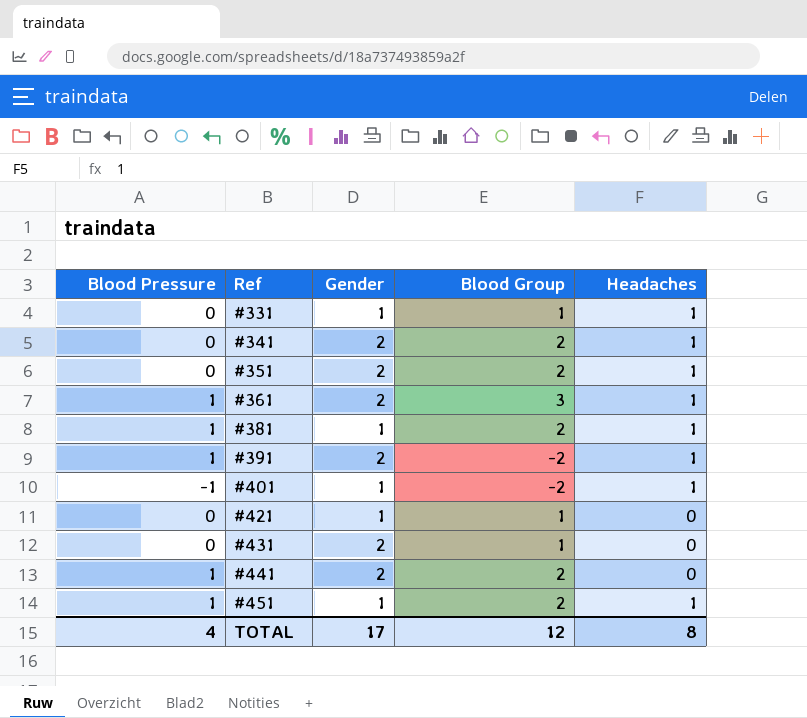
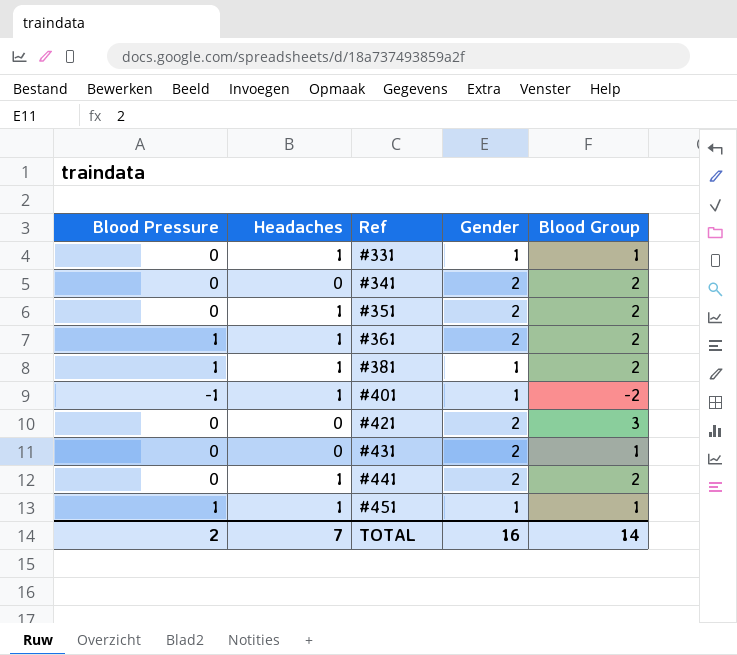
column Headaches | position: 5 -> 2
row #391: 1 | 2 | -2 | 1 -> none
#341 | Headaches: 1 -> 0
#361 | Blood Group: 3 -> 2
#421 | Gender: 1 -> 2
#421 | Blood Group: 1 -> 3
#441 | Blood Pressure: 1 -> 0
#441 | Headaches: 0 -> 1
#451 | Blood Group: 2 -> 1
TOTAL | Blood Pressure: 4 -> 2
TOTAL | Headaches: 8 -> 7
TOTAL | Gender: 17 -> 16
TOTAL | Blood Group: 12 -> 14

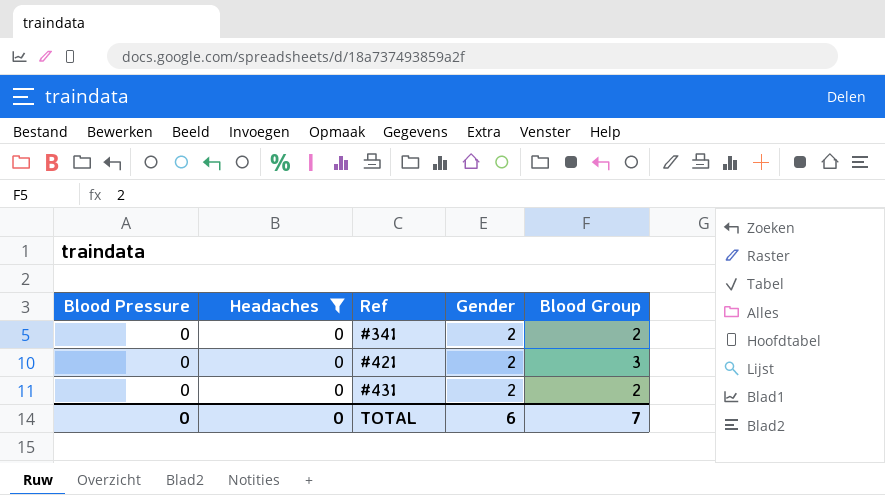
filter: none -> Headaches = 0
#431 | Blood Group: 1 -> 2
TOTAL | Blood Pressure: 2 -> 0
TOTAL | Headaches: 7 -> 0
TOTAL | Gender: 16 -> 6
TOTAL | Blood Group: 14 -> 7

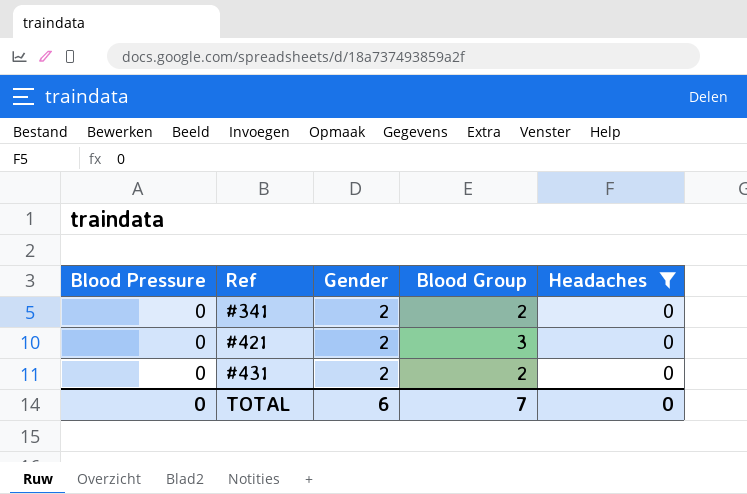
column Headaches | position: 2 -> 5

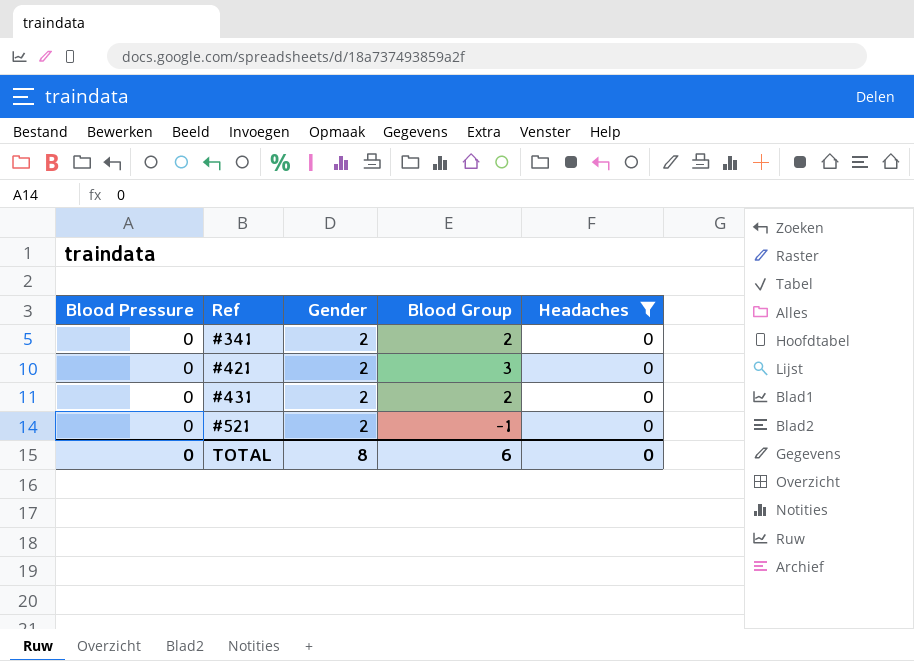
row #521: none -> 0 | 2 | -1 | 0
TOTAL | Gender: 6 -> 8
TOTAL | Blood Group: 7 -> 6

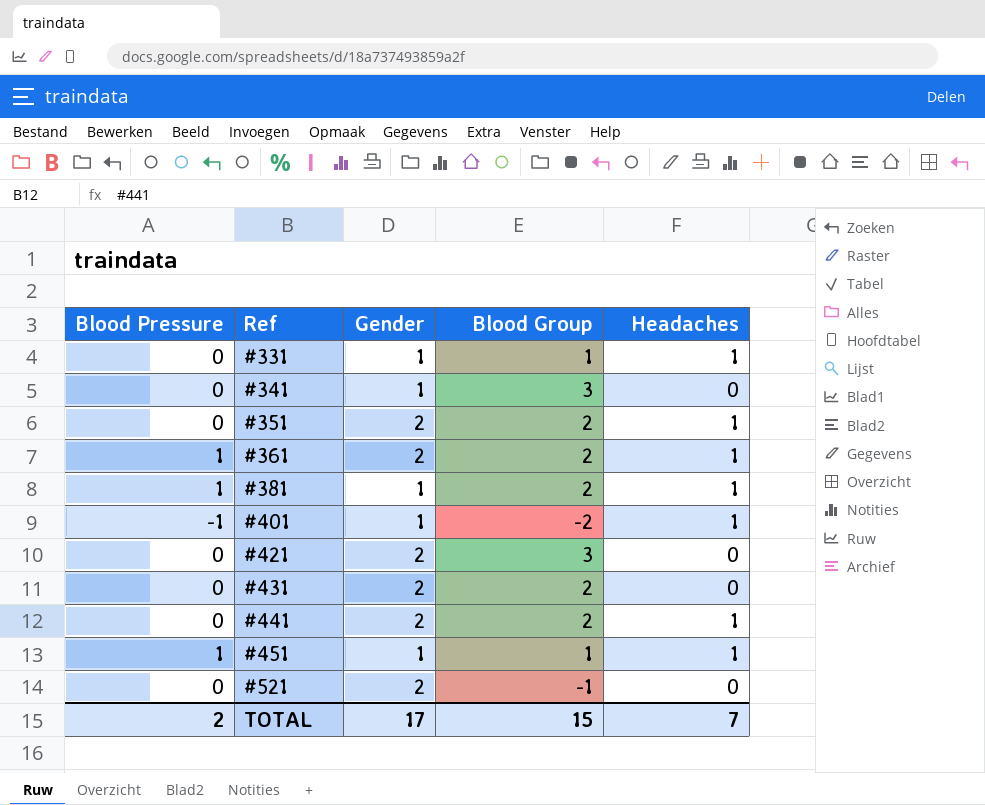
filter: Headaches = 0 -> none
#341 | Gender: 2 -> 1
#341 | Blood Group: 2 -> 3
TOTAL | Blood Pressure: 0 -> 2
TOTAL | Gender: 8 -> 17
TOTAL | Blood Group: 6 -> 15
TOTAL | Headaches: 0 -> 7

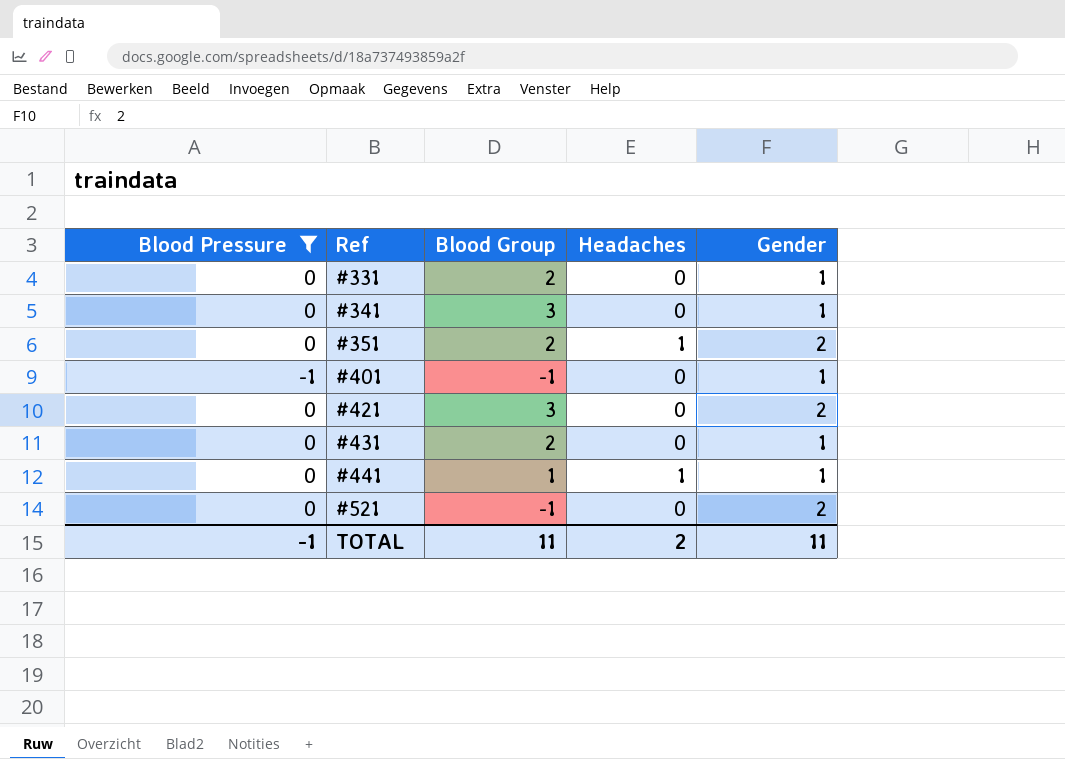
filter: none -> Blood Pressure != 1
column Gender | position: 3 -> 5
#331 | Blood Group: 1 -> 2
#331 | Headaches: 1 -> 0
#401 | Blood Group: -2 -> -1
#401 | Headaches: 1 -> 0
#431 | Gender: 2 -> 1
#441 | Blood Group: 2 -> 1
#441 | Gender: 2 -> 1
TOTAL | Blood Pressure: 2 -> -1
TOTAL | Blood Group: 15 -> 11
TOTAL | Headaches: 7 -> 2
TOTAL | Gender: 17 -> 11

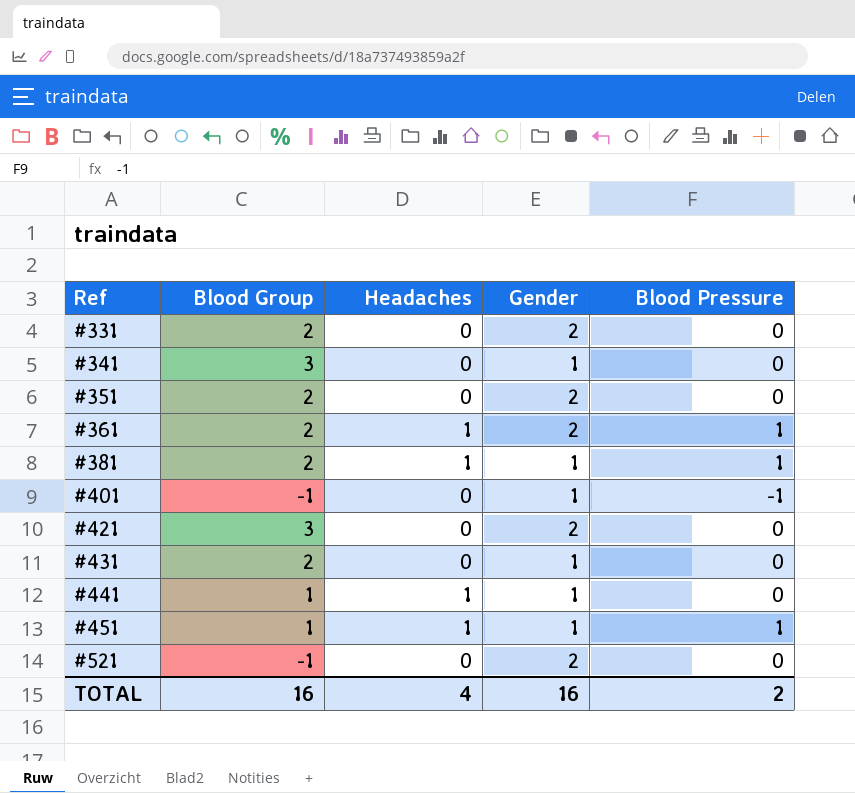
filter: Blood Pressure != 1 -> none
column Blood Pressure | position: 1 -> 5
#331 | Gender: 1 -> 2
#351 | Headaches: 1 -> 0
TOTAL | Blood Group: 11 -> 16
TOTAL | Headaches: 2 -> 4
TOTAL | Gender: 11 -> 16
TOTAL | Blood Pressure: -1 -> 2

